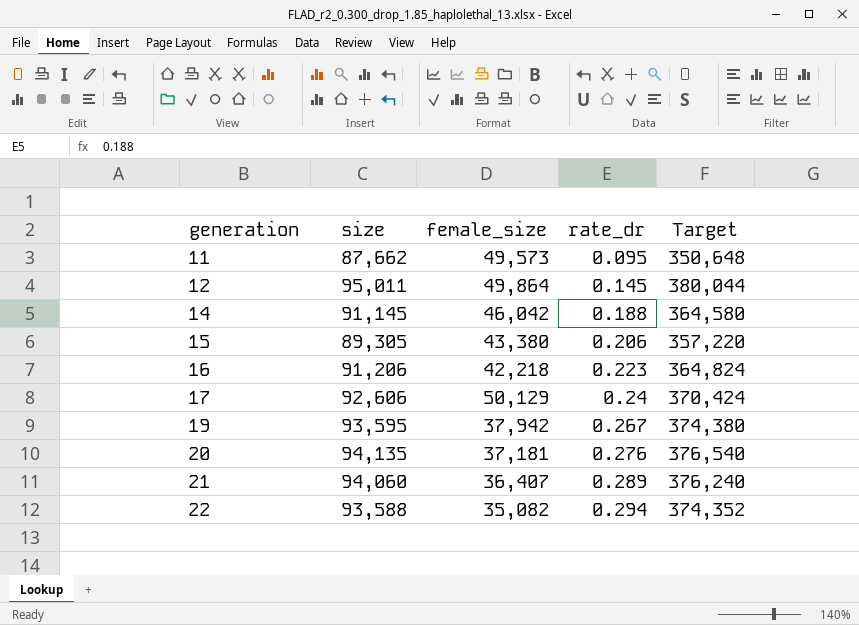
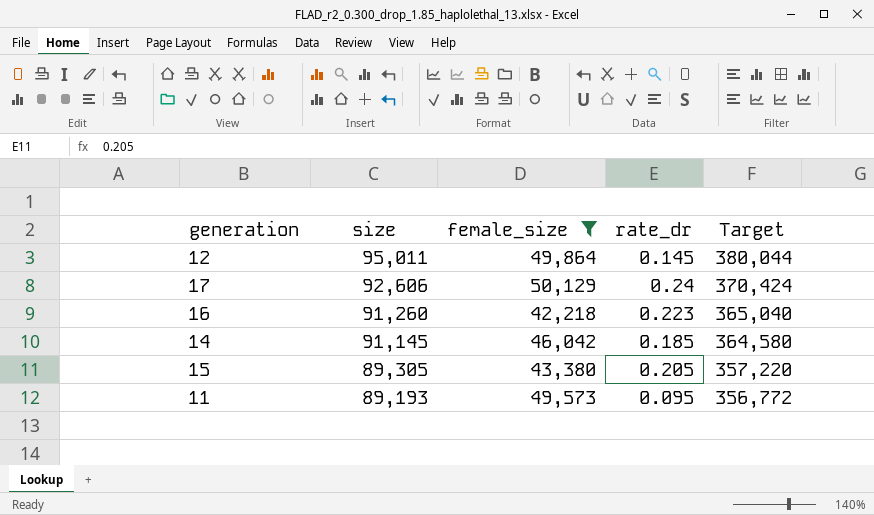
filter: none -> female_size >= 42,218
row order: generation ascending -> size descending
16 | size: 91,206 -> 91,260
16 | Target: 364,824 -> 365,040
14 | rate_dr: 0.188 -> 0.185
15 | rate_dr: 0.206 -> 0.205
11 | size: 87,662 -> 89,193
11 | Target: 350,648 -> 356,772

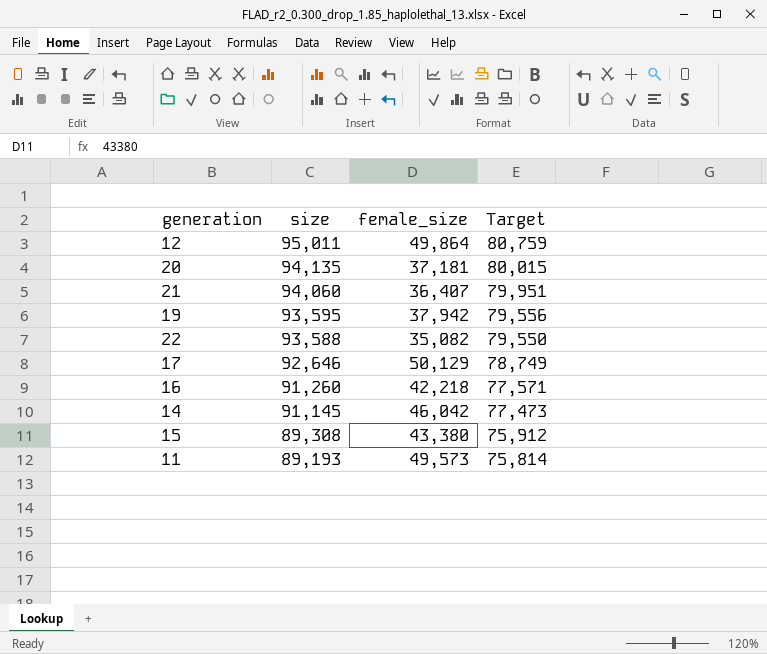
filter: female_size >= 42,218 -> none
column rate_dr | position: 4 -> none
column Target | formula: [size] * 4 -> [size] * 0.85
17 | size: 92,606 -> 92,646
15 | size: 89,305 -> 89,308

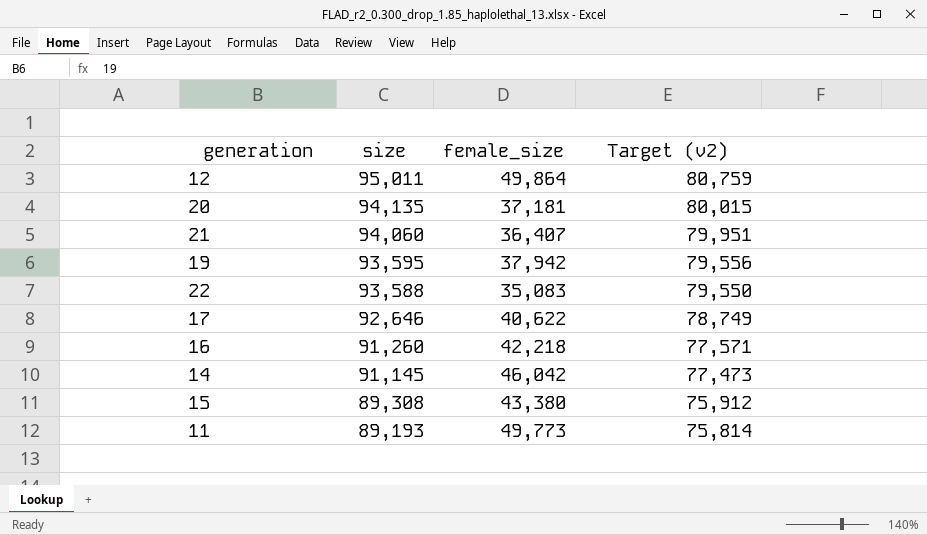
column name: Target -> Target (v2)
22 | female_size: 35,082 -> 35,083
17 | female_size: 50,129 -> 40,622
11 | female_size: 49,573 -> 49,773

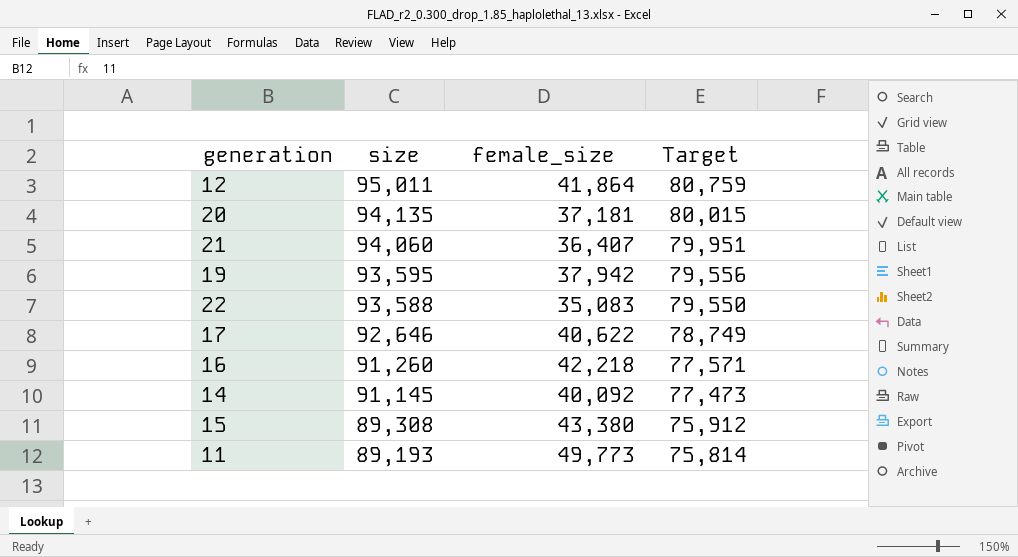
column name: Target (v2) -> Target
12 | female_size: 49,864 -> 41,864
14 | female_size: 46,042 -> 40,092

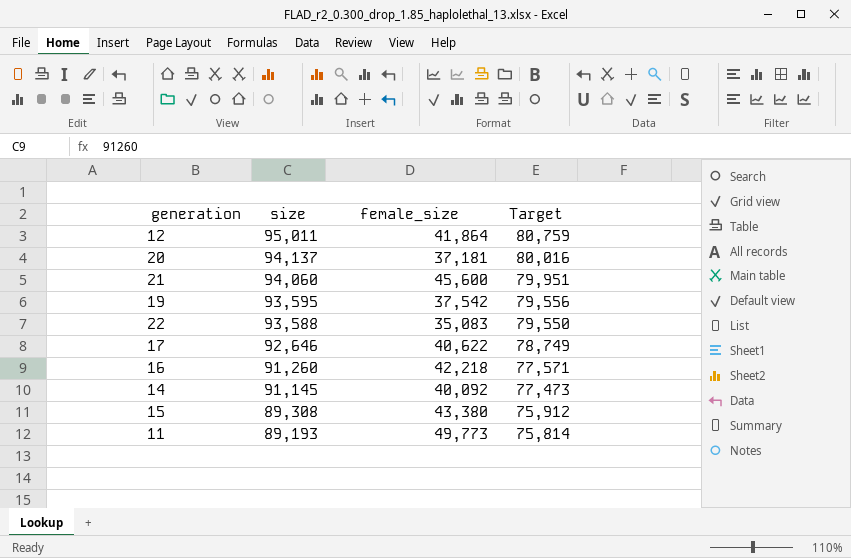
20 | size: 94,135 -> 94,137
20 | Target: 80,015 -> 80,016
21 | female_size: 36,407 -> 45,600
19 | female_size: 37,942 -> 37,542

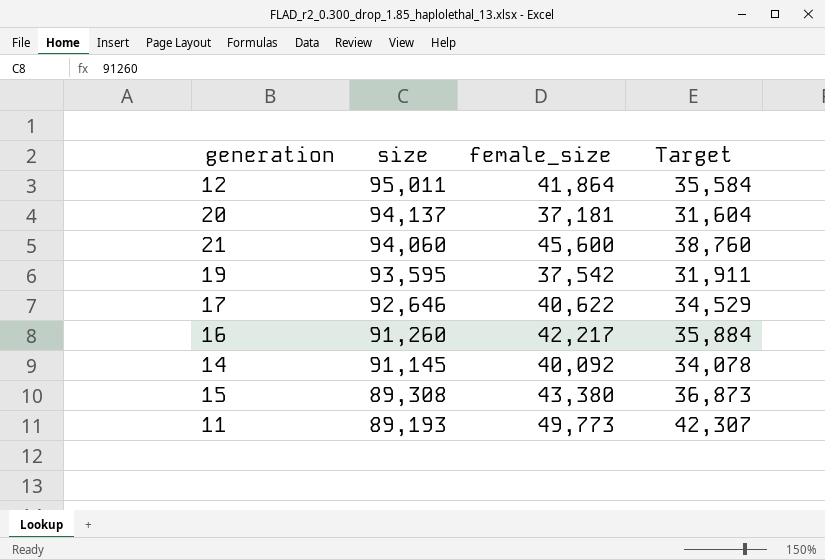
column Target | formula: [size] * 0.85 -> [female_size] * 0.85
row 22: 93,588 | 35,083 | 79,550 -> none
16 | female_size: 42,218 -> 42,217

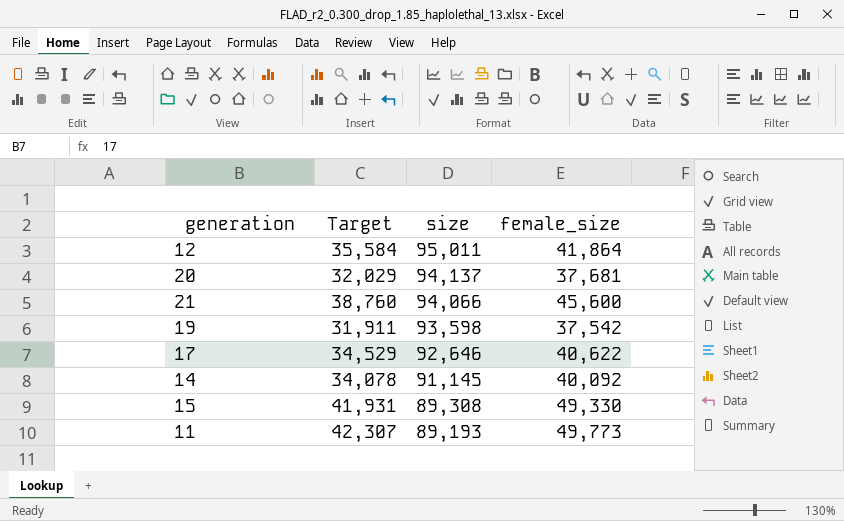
column Target | position: 4 -> 2
row 16: 91,260 | 42,217 | 35,884 -> none
20 | Target: 31,604 -> 32,029
20 | female_size: 37,181 -> 37,681
21 | size: 94,060 -> 94,066
19 | size: 93,595 -> 93,598
15 | Target: 36,873 -> 41,931
15 | female_size: 43,380 -> 49,330

